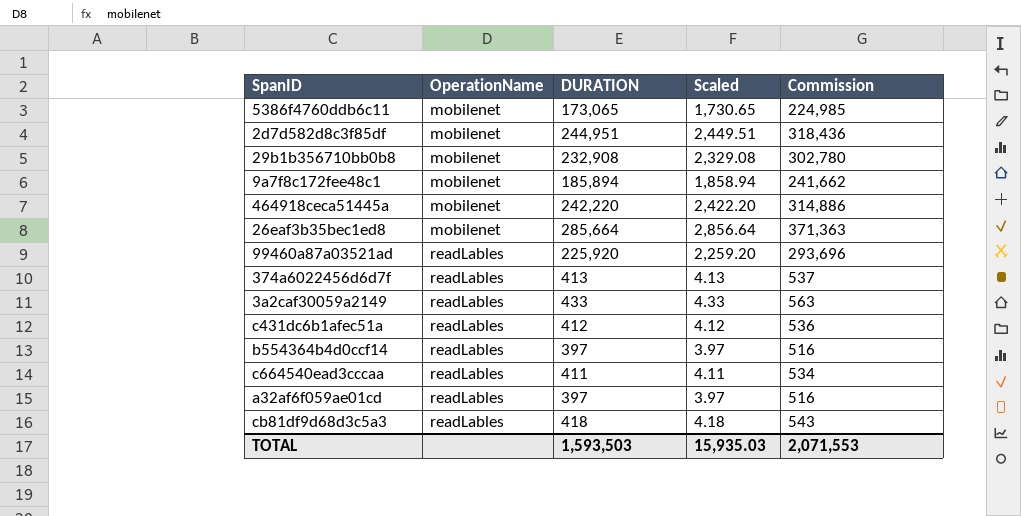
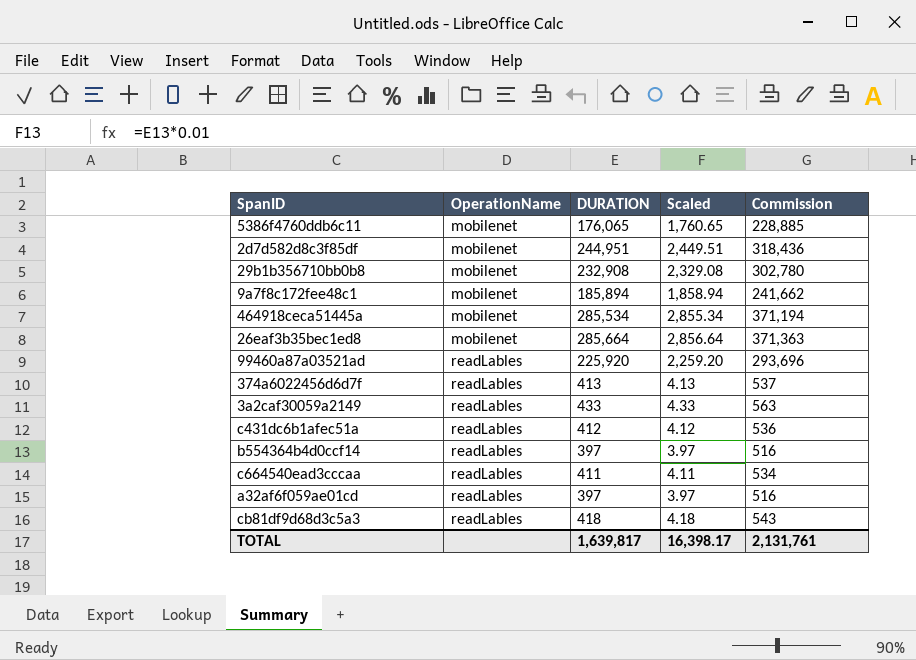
5386f4760ddb6c11 | DURATION: 173,065 -> 176,065
5386f4760ddb6c11 | Scaled: 1,730.65 -> 1,760.65
5386f4760ddb6c11 | Commission: 224,985 -> 228,885
464918ceca51445a | DURATION: 242,220 -> 285,534
464918ceca51445a | Scaled: 2,422.20 -> 2,855.34
464918ceca51445a | Commission: 314,886 -> 371,194
TOTAL | DURATION: 1,593,503 -> 1,639,817
TOTAL | Scaled: 15,935.03 -> 16,398.17
TOTAL | Commission: 2,071,553 -> 2,131,761

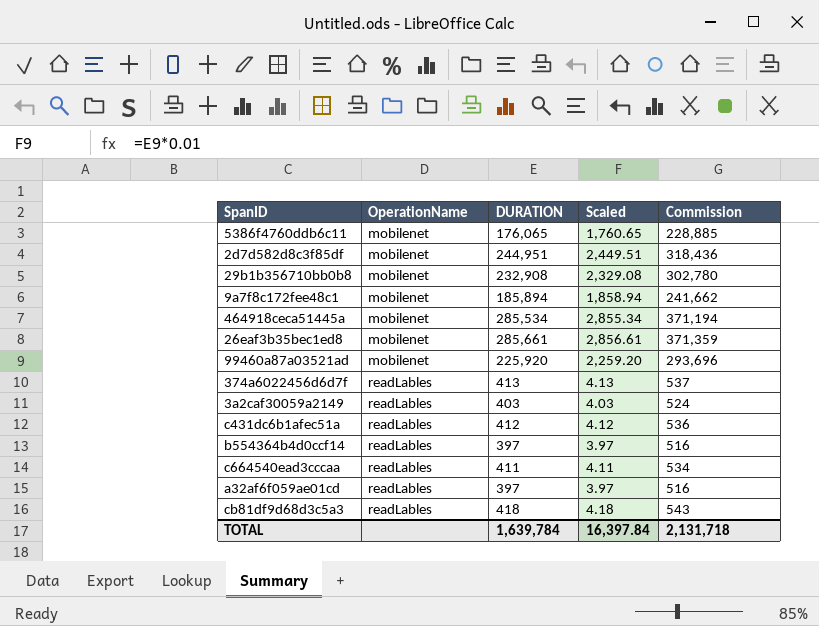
26eaf3b35bec1ed8 | DURATION: 285,664 -> 285,661
26eaf3b35bec1ed8 | Scaled: 2,856.64 -> 2,856.61
26eaf3b35bec1ed8 | Commission: 371,363 -> 371,359
99460a87a03521ad | OperationName: readLables -> mobilenet
3a2caf30059a2149 | DURATION: 433 -> 403
3a2caf30059a2149 | Scaled: 4.33 -> 4.03
3a2caf30059a2149 | Commission: 563 -> 524
TOTAL | DURATION: 1,639,817 -> 1,639,784
TOTAL | Scaled: 16,398.17 -> 16,397.84
TOTAL | Commission: 2,131,761 -> 2,131,718

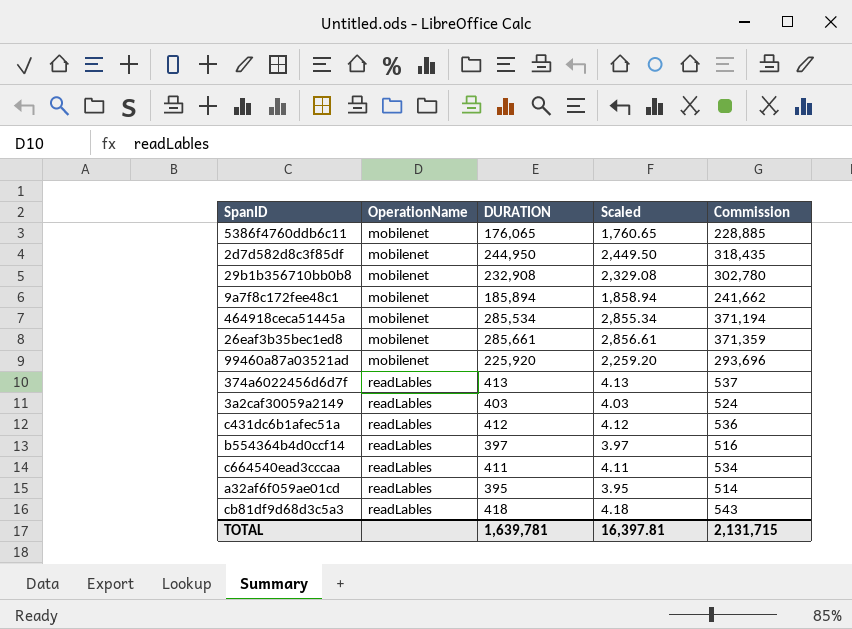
2d7d582d8c3f85df | DURATION: 244,951 -> 244,950
2d7d582d8c3f85df | Scaled: 2,449.51 -> 2,449.50
2d7d582d8c3f85df | Commission: 318,436 -> 318,435
a32af6f059ae01cd | DURATION: 397 -> 395
a32af6f059ae01cd | Scaled: 3.97 -> 3.95
a32af6f059ae01cd | Commission: 516 -> 514
TOTAL | DURATION: 1,639,784 -> 1,639,781
TOTAL | Scaled: 16,397.84 -> 16,397.81
TOTAL | Commission: 2,131,718 -> 2,131,715

